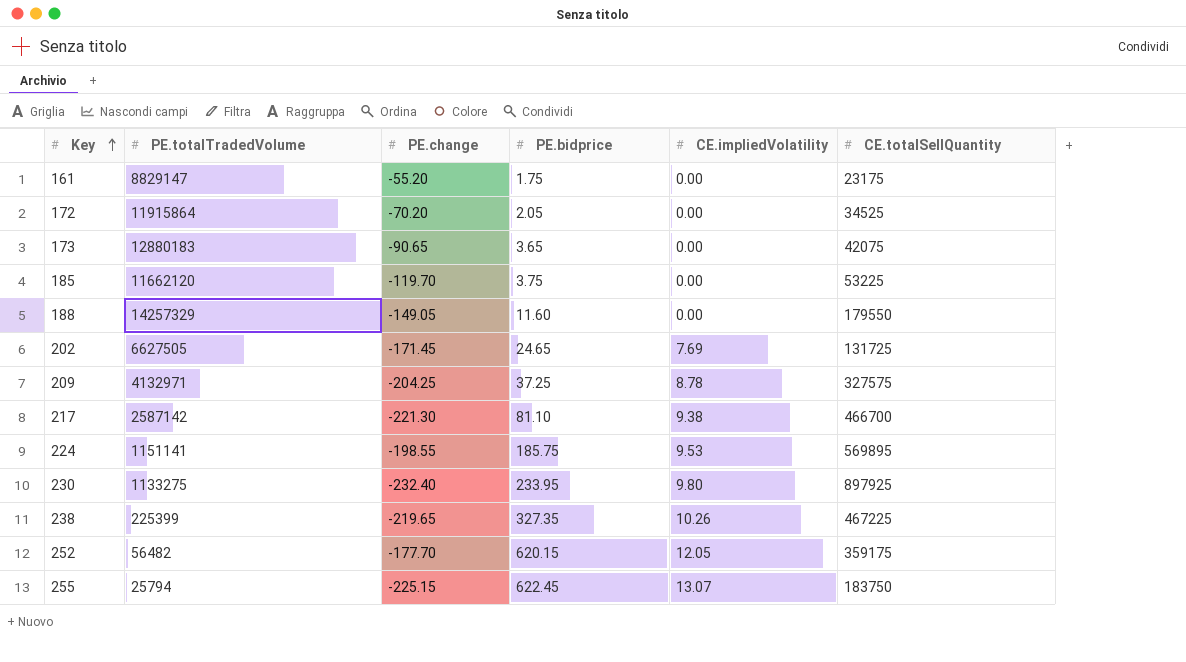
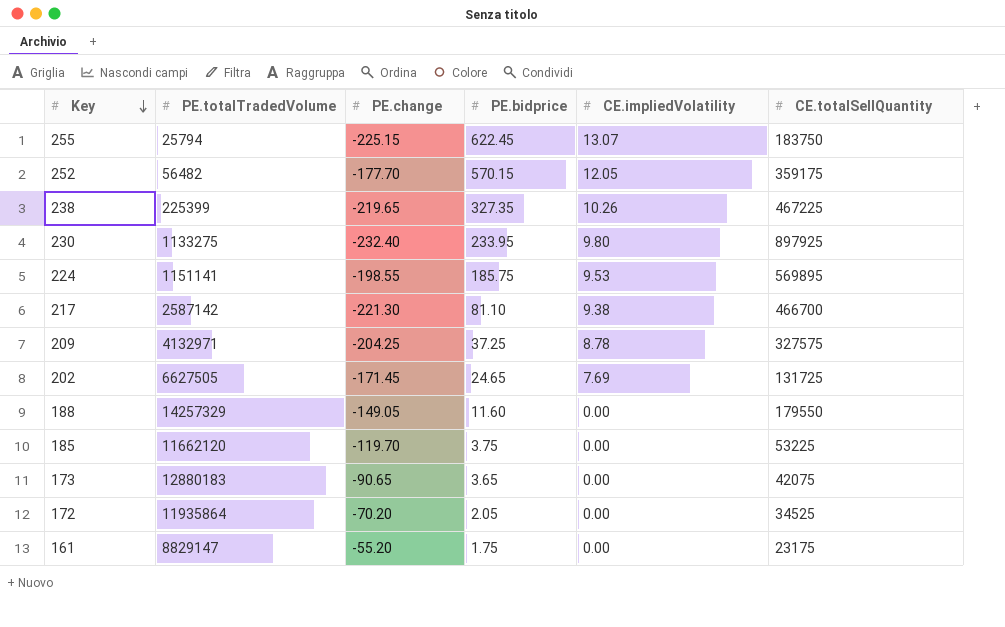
row order: Key ascending -> Key descending
252 | PE.bidprice: 620.15 -> 570.15
172 | PE.totalTradedVolume: 11915864 -> 11935864

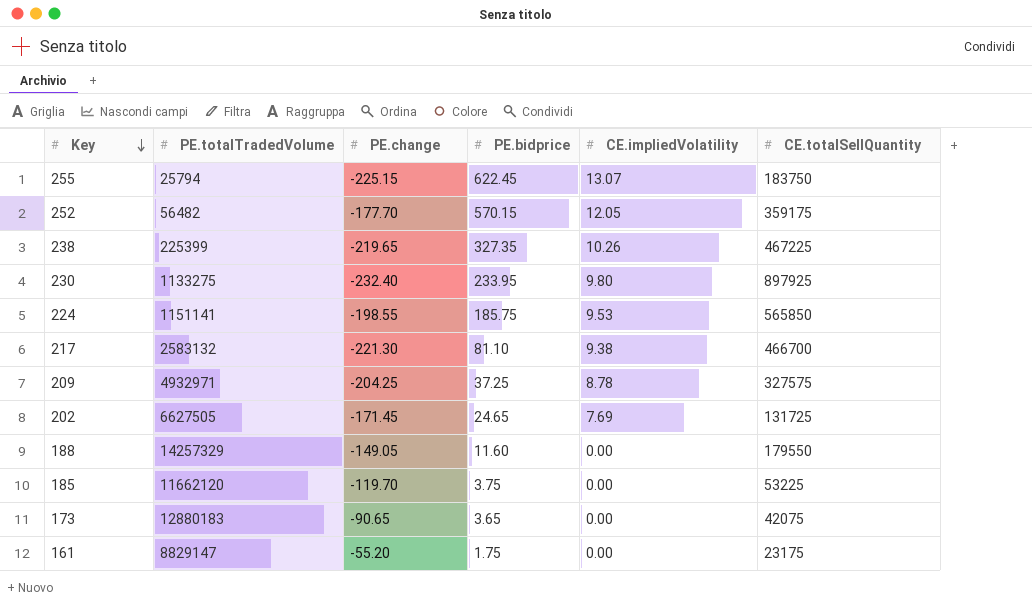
row 172: 11935864 | -70.20 | 2.05 | 0.00 | 34525 -> none
224 | CE.totalSellQuantity: 569895 -> 565850
217 | PE.totalTradedVolume: 2587142 -> 2583132
209 | PE.totalTradedVolume: 4132971 -> 4932971

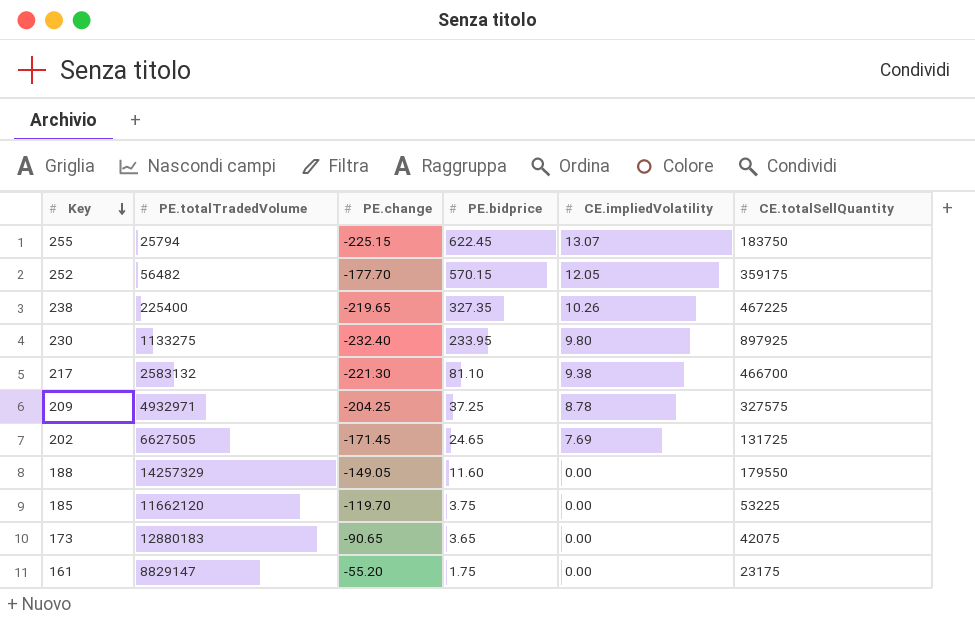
row 224: 1151141 | -198.55 | 185.75 | 9.53 | 565850 -> none
238 | PE.totalTradedVolume: 225399 -> 225400

